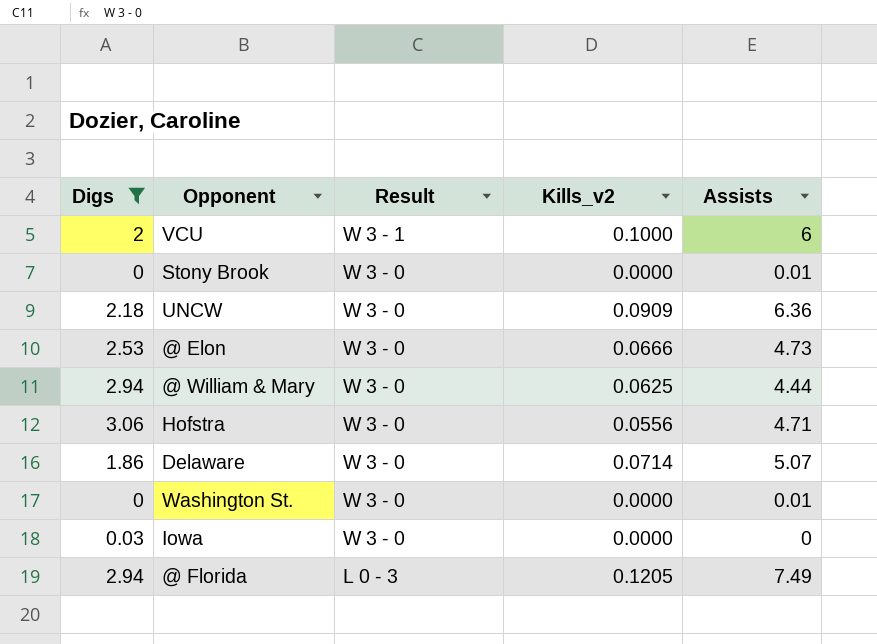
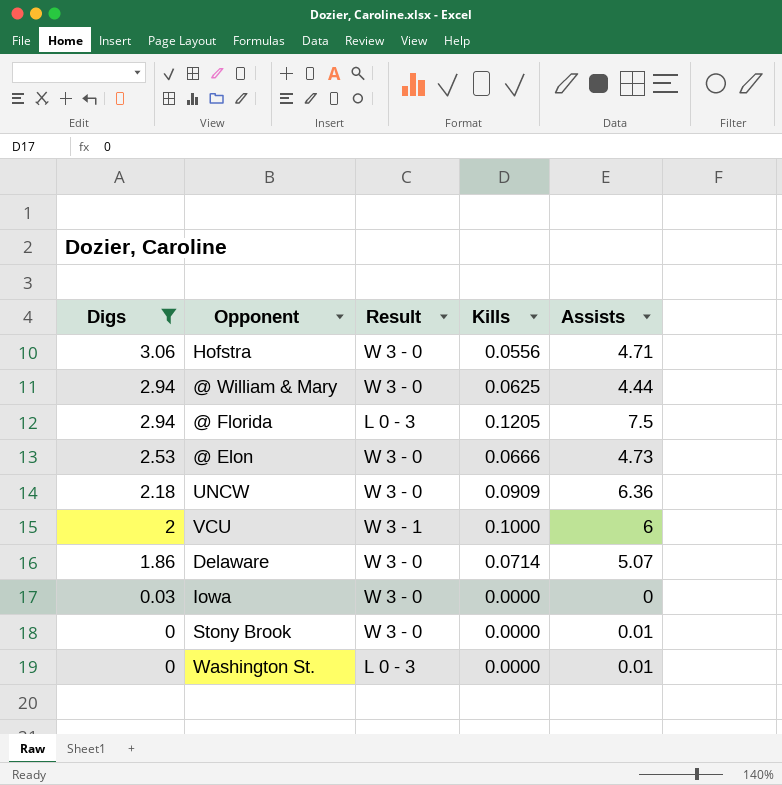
row order: Result descending -> Digs descending
column name: Kills_v2 -> Kills
@ Florida | Assists: 7.49 -> 7.5
Washington St. | Result: W 3 - 0 -> L 0 - 3

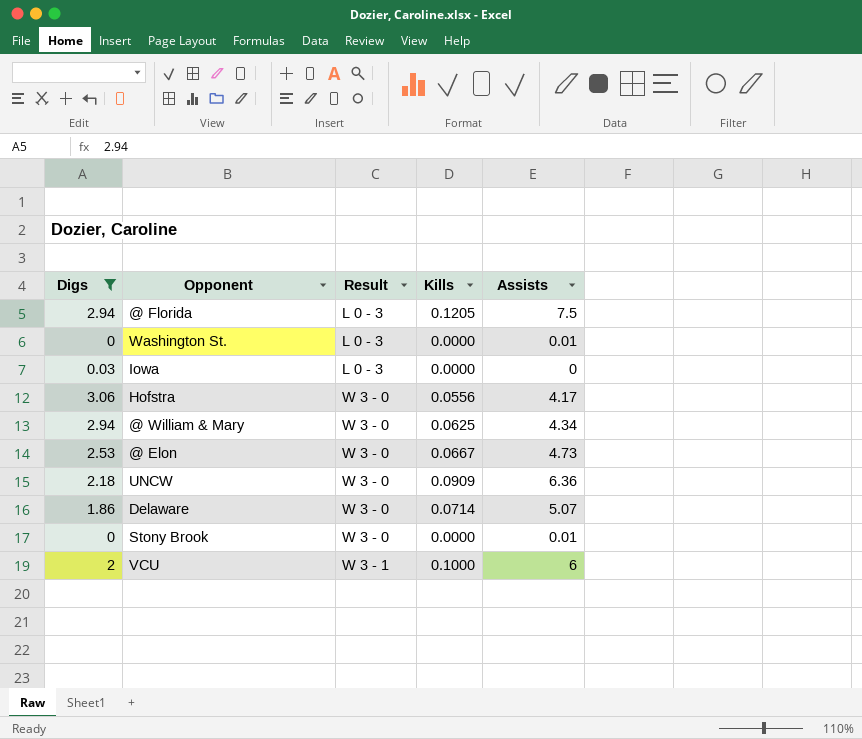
row order: Digs descending -> Result ascending
Iowa | Result: W 3 - 0 -> L 0 - 3
Hofstra | Assists: 4.71 -> 4.17
@ William & Mary | Assists: 4.44 -> 4.34
@ Elon | Kills: 0.0666 -> 0.0667

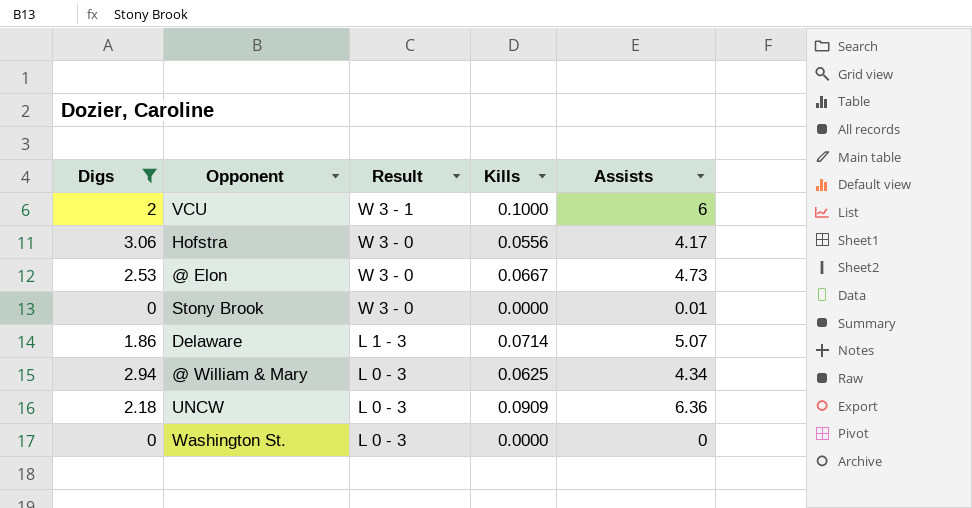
row order: Result ascending -> Result descending
row @ Florida: 2.94 | L 0 - 3 | 0.1205 | 7.5 -> none
row Iowa: 0.03 | L 0 - 3 | 0.0000 | 0 -> none
Delaware | Result: W 3 - 0 -> L 1 - 3
@ William & Mary | Result: W 3 - 0 -> L 0 - 3
UNCW | Result: W 3 - 0 -> L 0 - 3
Washington St. | Assists: 0.01 -> 0

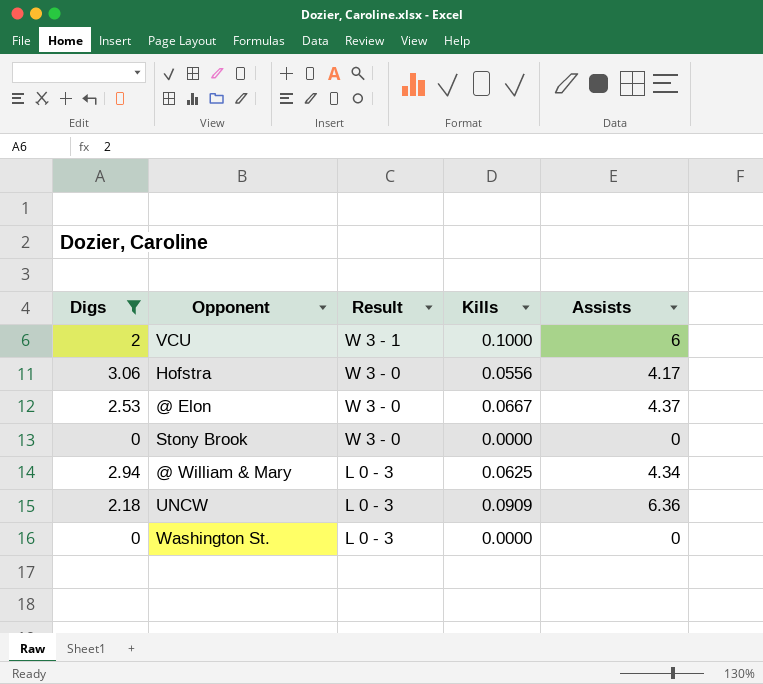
row Delaware: 1.86 | L 1 - 3 | 0.0714 | 5.07 -> none
@ Elon | Assists: 4.73 -> 4.37
Stony Brook | Assists: 0.01 -> 0

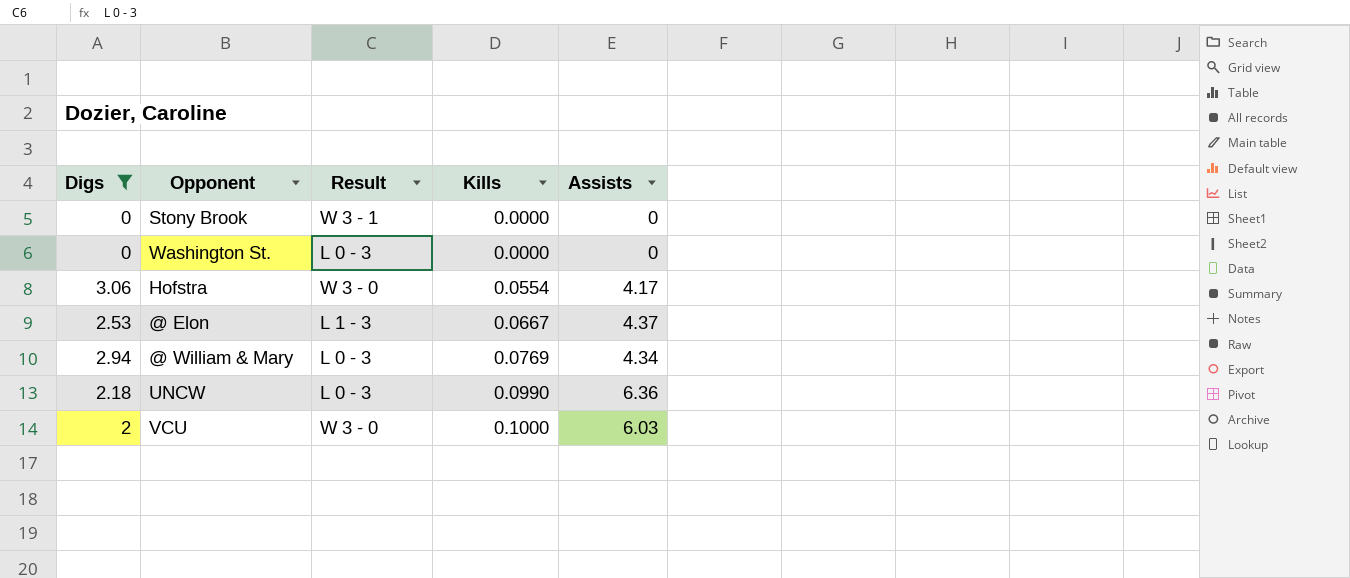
row order: Result descending -> Kills ascending
Stony Brook | Result: W 3 - 0 -> W 3 - 1
Hofstra | Kills: 0.0556 -> 0.0554
@ Elon | Result: W 3 - 0 -> L 1 - 3
@ William & Mary | Kills: 0.0625 -> 0.0769
UNCW | Kills: 0.0909 -> 0.0990
VCU | Result: W 3 - 1 -> W 3 - 0
VCU | Assists: 6 -> 6.03

